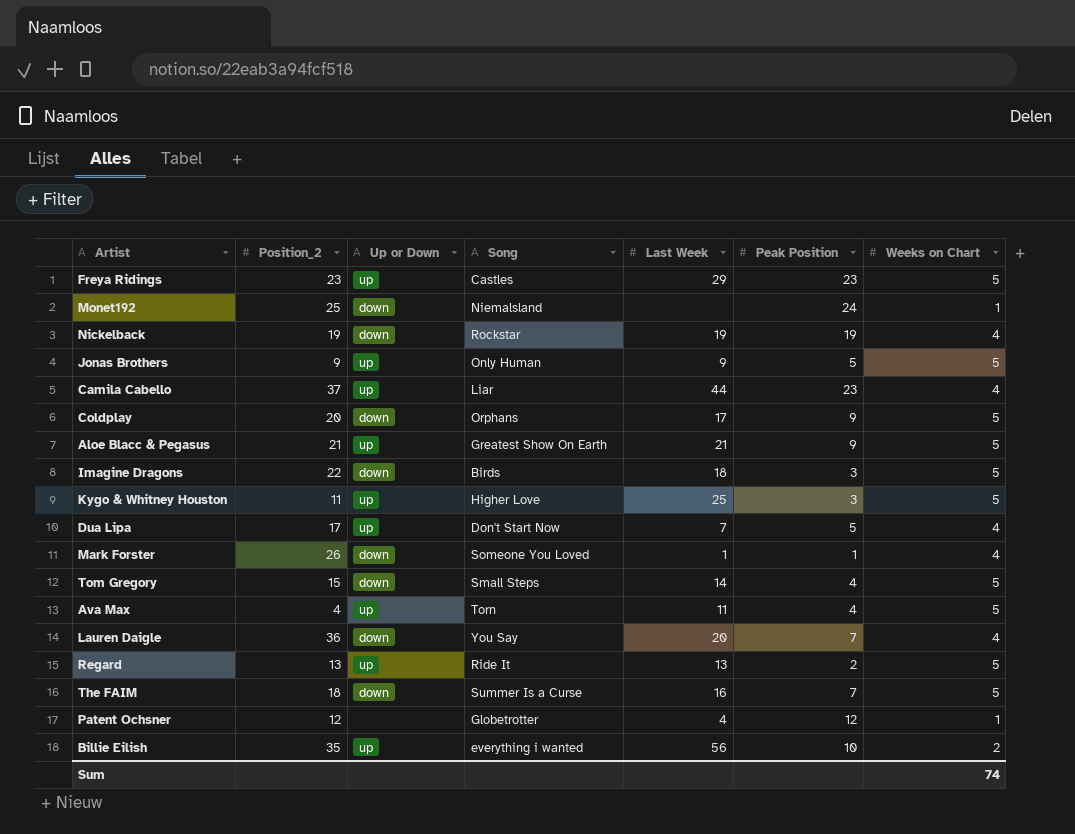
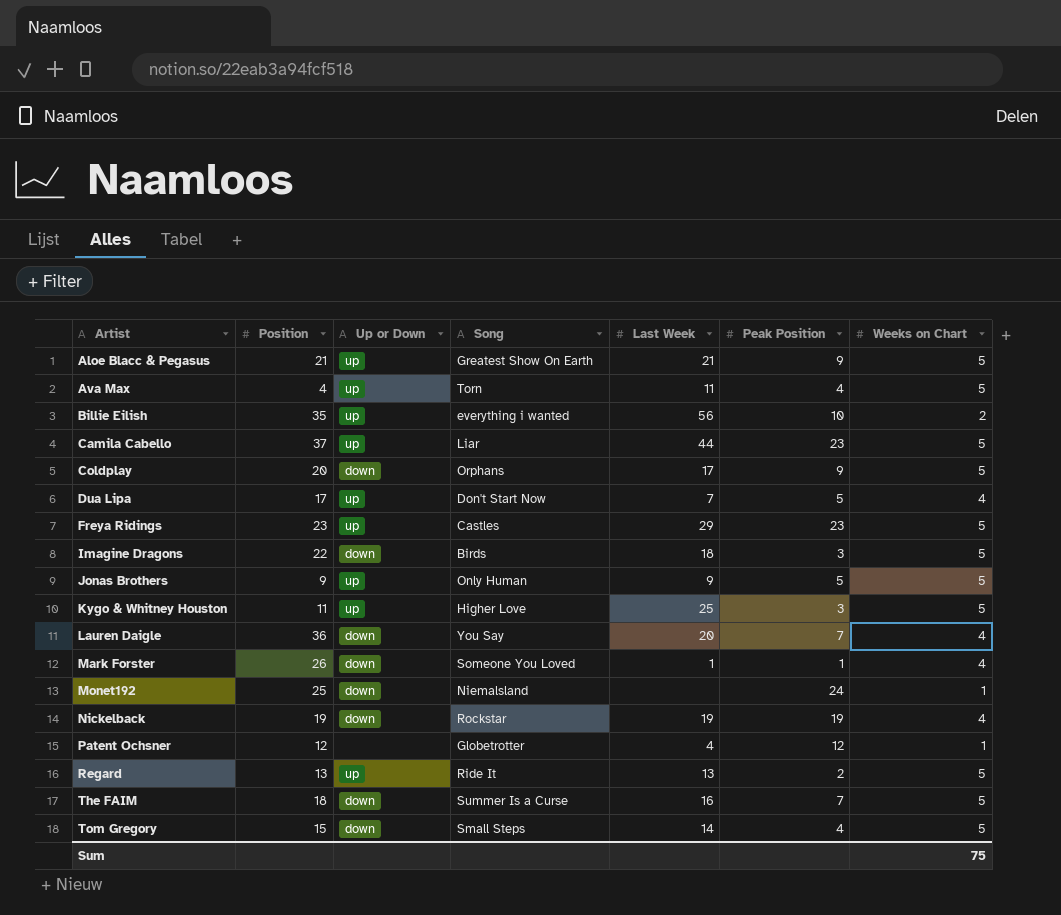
row order: none -> Artist ascending
column name: Position_2 -> Position
Camila Cabello | Weeks on Chart: 4 -> 5
Sum | Weeks on Chart: 74 -> 75

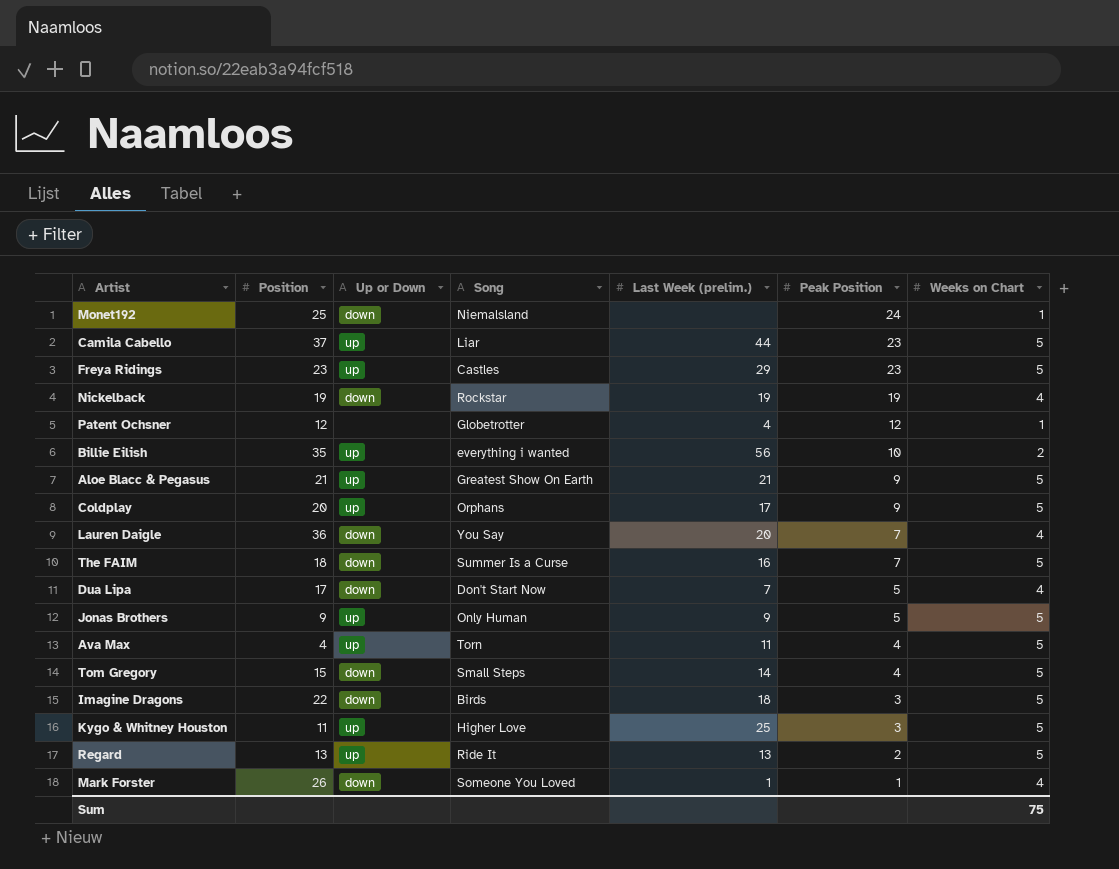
row order: Artist ascending -> Peak Position descending
column name: Last Week -> Last Week (prelim.)
Coldplay | Up or Down: down -> up
Dua Lipa | Up or Down: up -> down

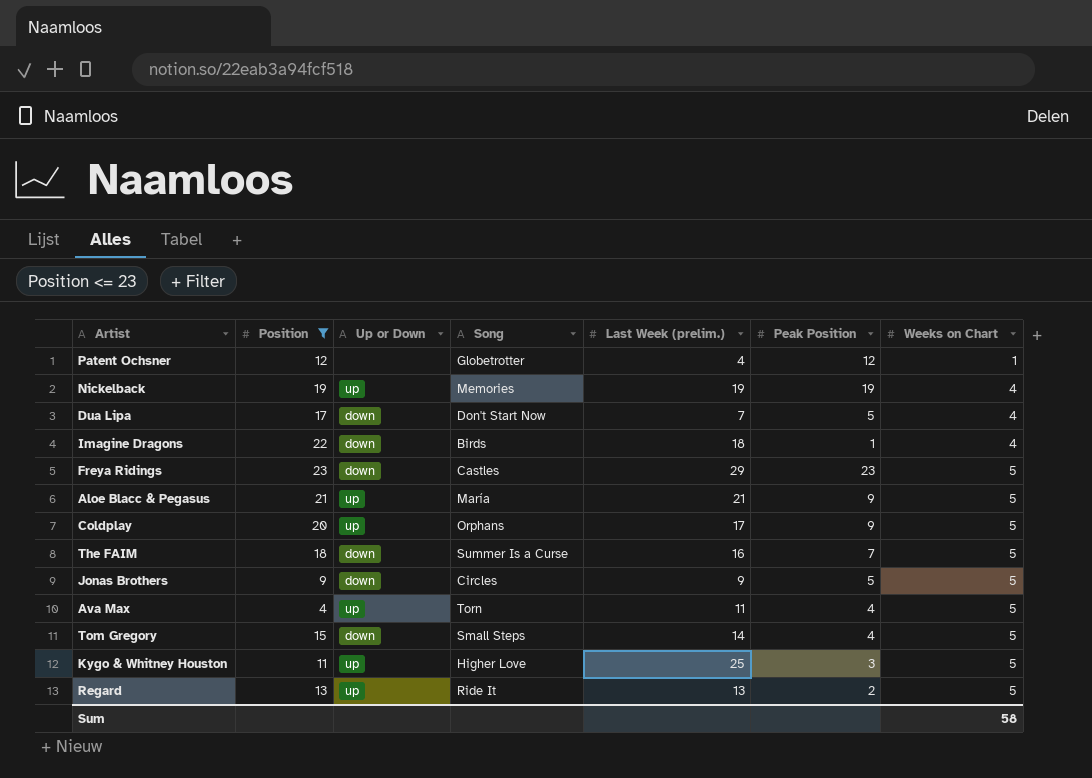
filter: none -> Position <= 23
row order: Peak Position descending -> Weeks on Chart ascending
Nickelback | Up or Down: down -> up
Nickelback | Song: Rockstar -> Memories
Imagine Dragons | Peak Position: 3 -> 1
Imagine Dragons | Weeks on Chart: 5 -> 4
Freya Ridings | Up or Down: up -> down
Aloe Blacc & Pegasus | Song: Greatest Show On Earth -> María
Jonas Brothers | Up or Down: up -> down
Jonas Brothers | Song: Only Human -> Circles
Sum | Weeks on Chart: 75 -> 58

